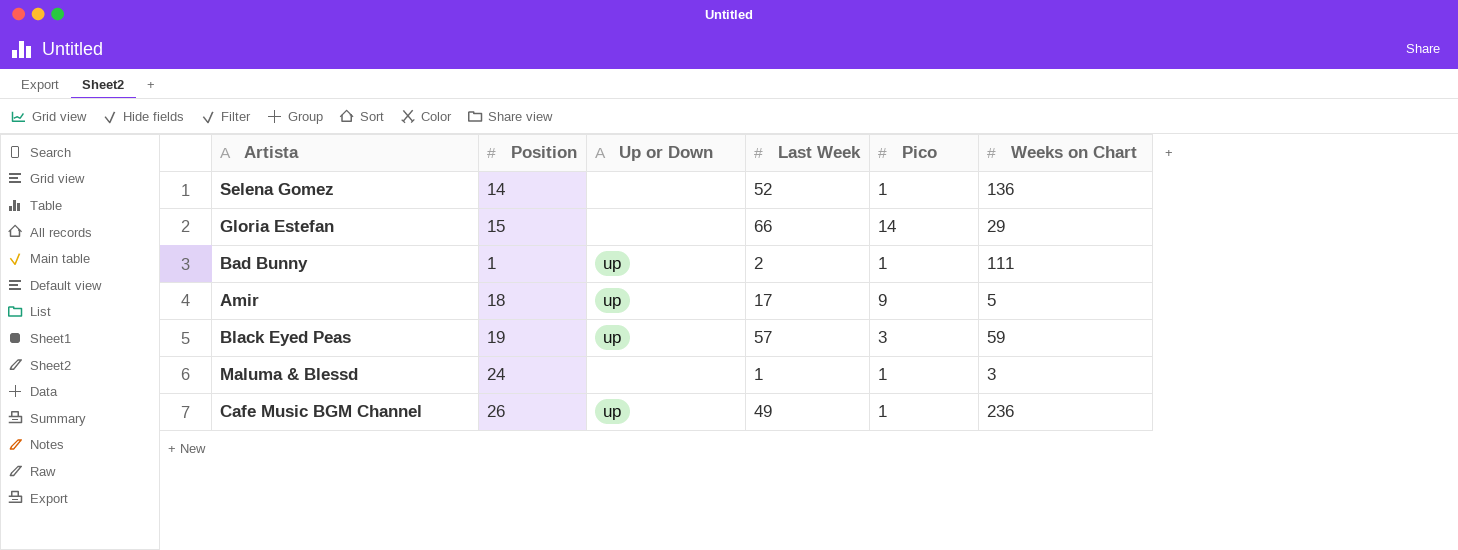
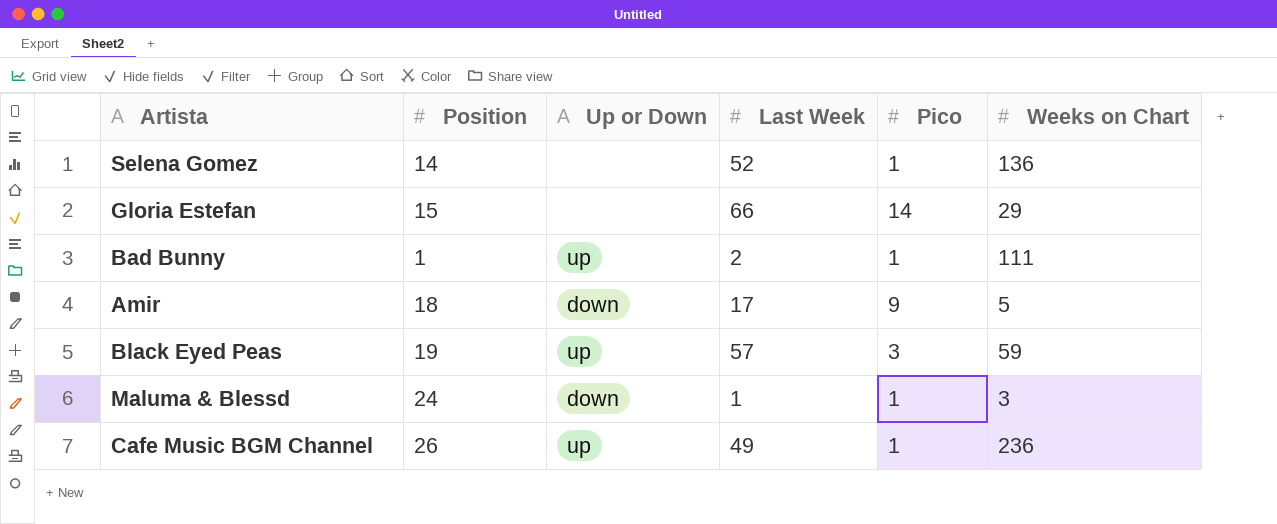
Amir | Up or Down: up -> down
Maluma & Blessd | Up or Down: none -> down

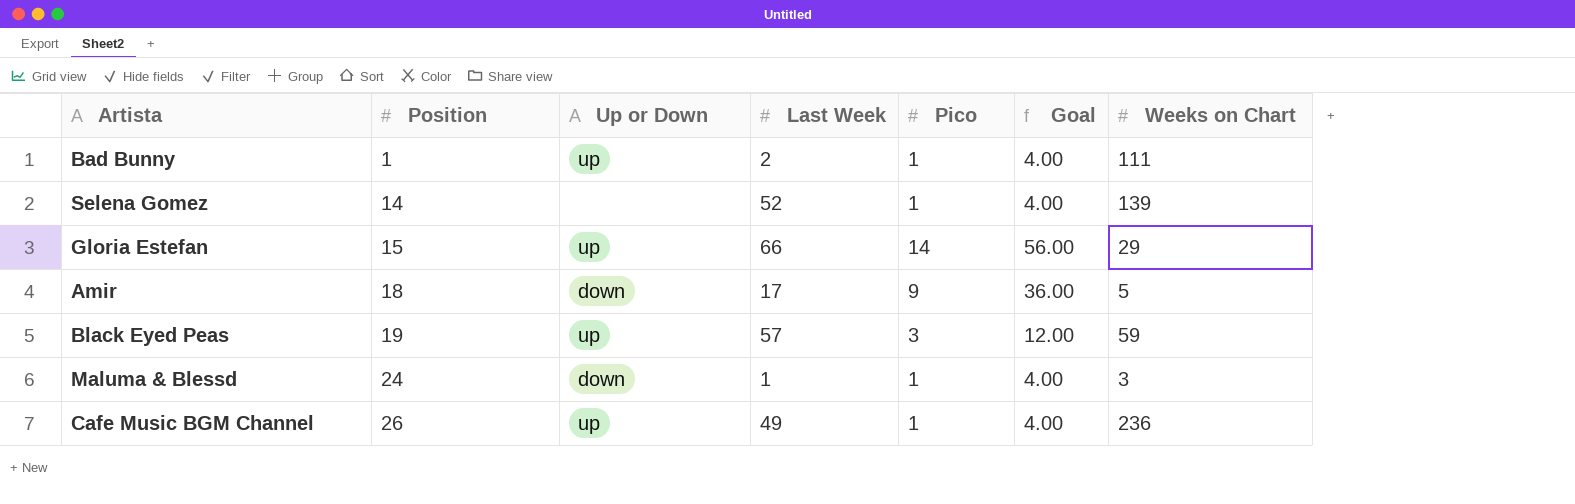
row order: none -> Position ascending
column Goal | formula: none -> [Pico] * 4
Selena Gomez | Weeks on Chart: 136 -> 139
Gloria Estefan | Up or Down: none -> up

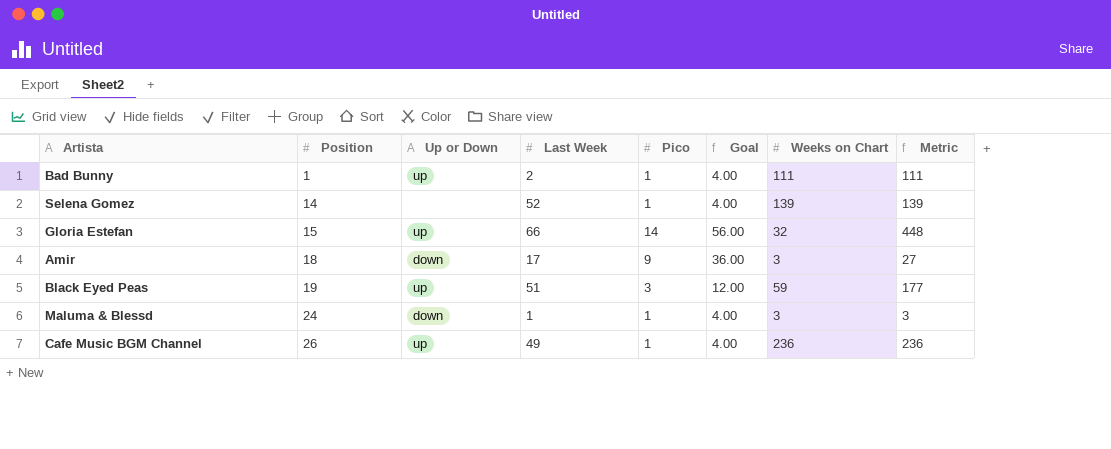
column Metric | formula: none -> [Pico] * [Weeks on Chart]
Gloria Estefan | Weeks on Chart: 29 -> 32
Amir | Weeks on Chart: 5 -> 3
Black Eyed Peas | Last Week: 57 -> 51

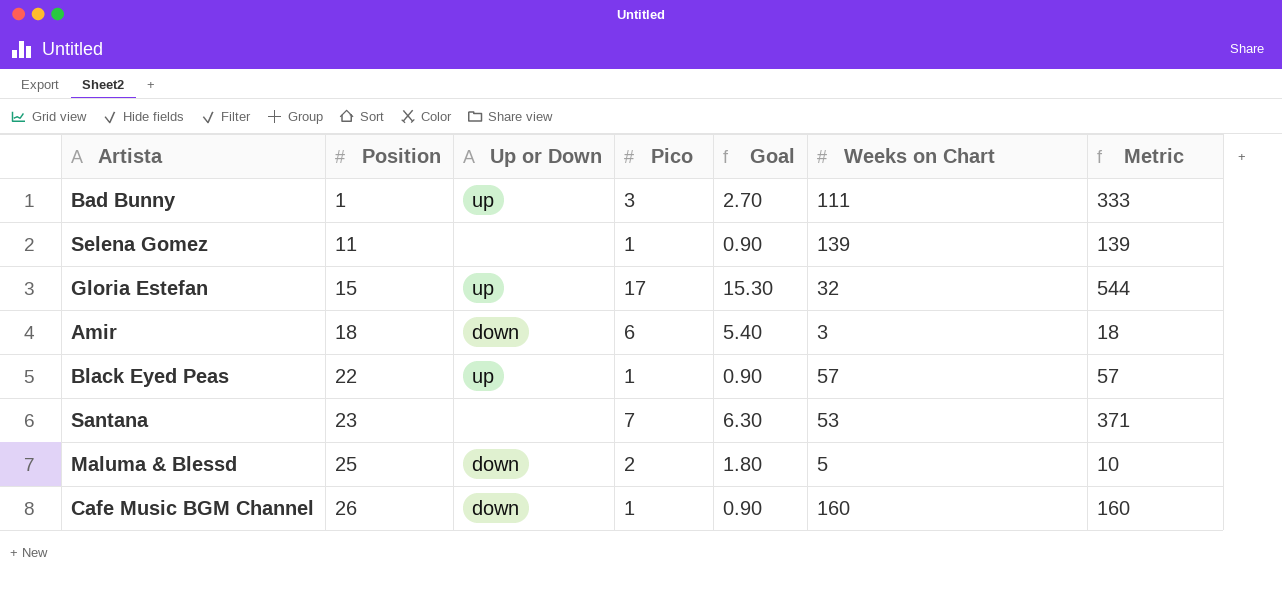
column Last Week | position: 4 -> none
column Goal | formula: [Pico] * 4 -> [Pico] * 0.9
Bad Bunny | Pico: 1 -> 3
Bad Bunny | Metric: 111 -> 333
Selena Gomez | Position: 14 -> 11
Gloria Estefan | Pico: 14 -> 17
Gloria Estefan | Metric: 448 -> 544
Amir | Pico: 9 -> 6
Amir | Metric: 27 -> 18
Black Eyed Peas | Position: 19 -> 22
Black Eyed Peas | Pico: 3 -> 1
Black Eyed Peas | Weeks on Chart: 59 -> 57
Black Eyed Peas | Metric: 177 -> 57
row Santana: none -> 23 | none | 7 | 6.30 | 53 | 371
Maluma & Blessd | Position: 24 -> 25
Maluma & Blessd | Pico: 1 -> 2
Maluma & Blessd | Weeks on Chart: 3 -> 5
Maluma & Blessd | Metric: 3 -> 10
Cafe Music BGM Channel | Up or Down: up -> down
Cafe Music BGM Channel | Weeks on Chart: 236 -> 160
Cafe Music BGM Channel | Metric: 236 -> 160

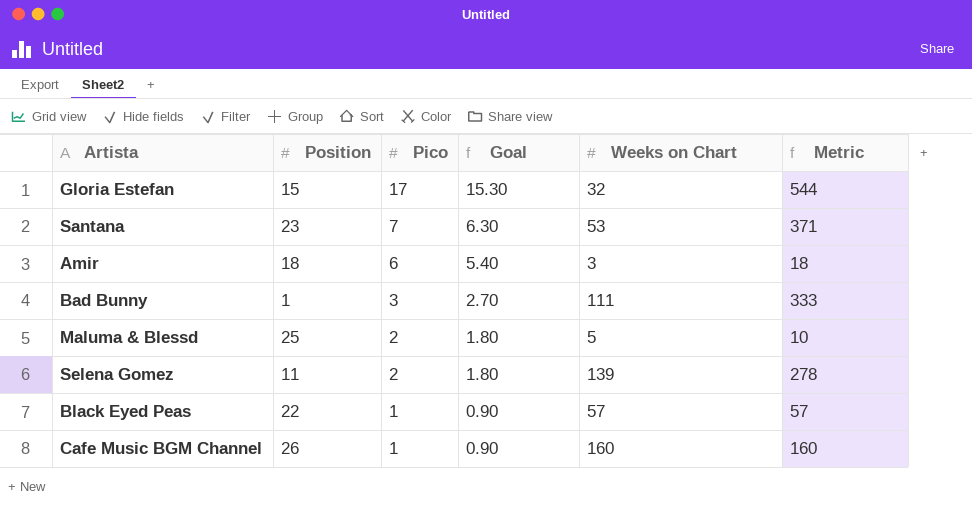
row order: Position ascending -> Pico descending
column Up or Down | position: 3 -> none
Selena Gomez | Pico: 1 -> 2
Selena Gomez | Goal: 0.90 -> 1.80
Selena Gomez | Metric: 139 -> 278

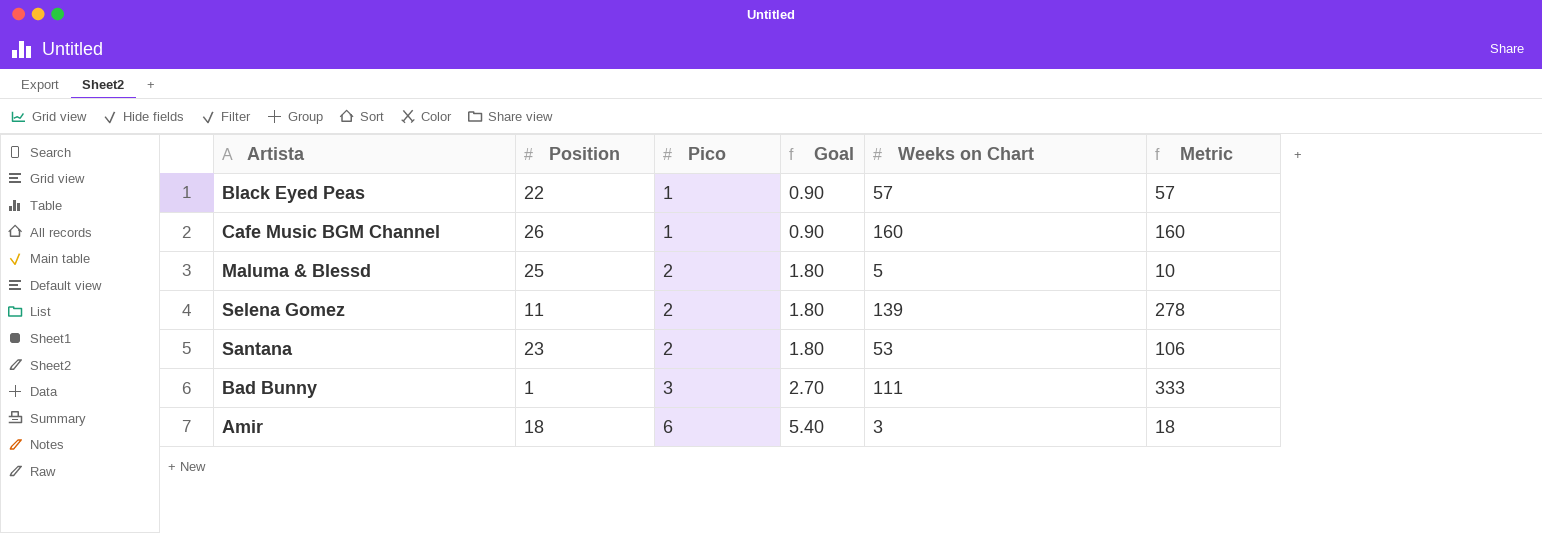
row order: Pico descending -> Pico ascending
row Gloria Estefan: 15 | 17 | 15.30 | 32 | 544 -> none
Santana | Pico: 7 -> 2
Santana | Goal: 6.30 -> 1.80
Santana | Metric: 371 -> 106

